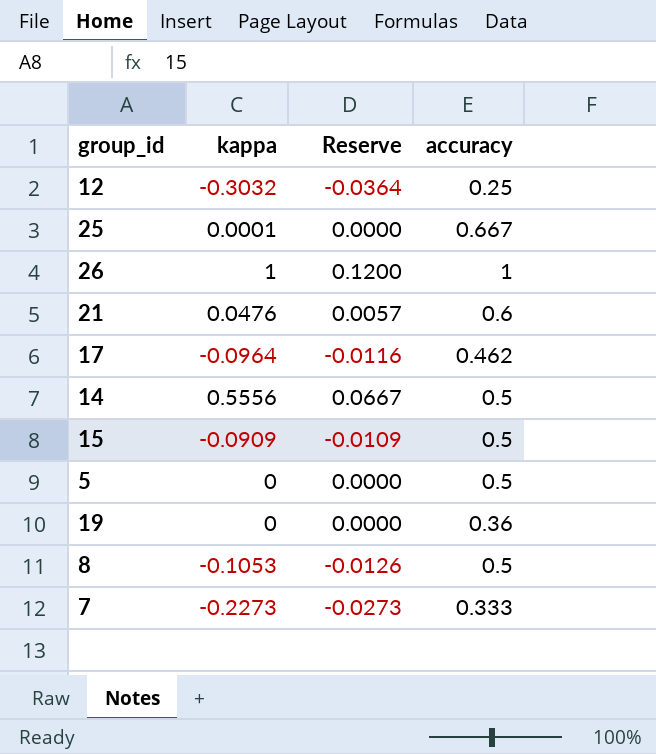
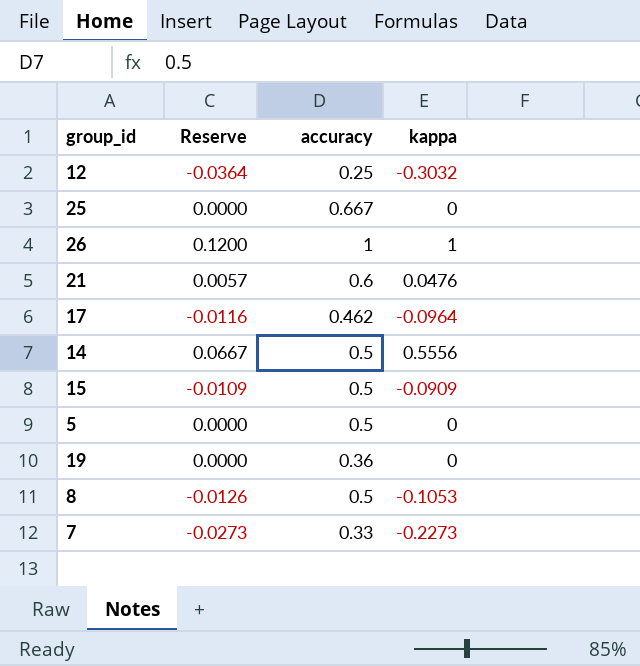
column kappa | position: 2 -> 4
25 | kappa: 0.0001 -> 0
7 | accuracy: 0.333 -> 0.33

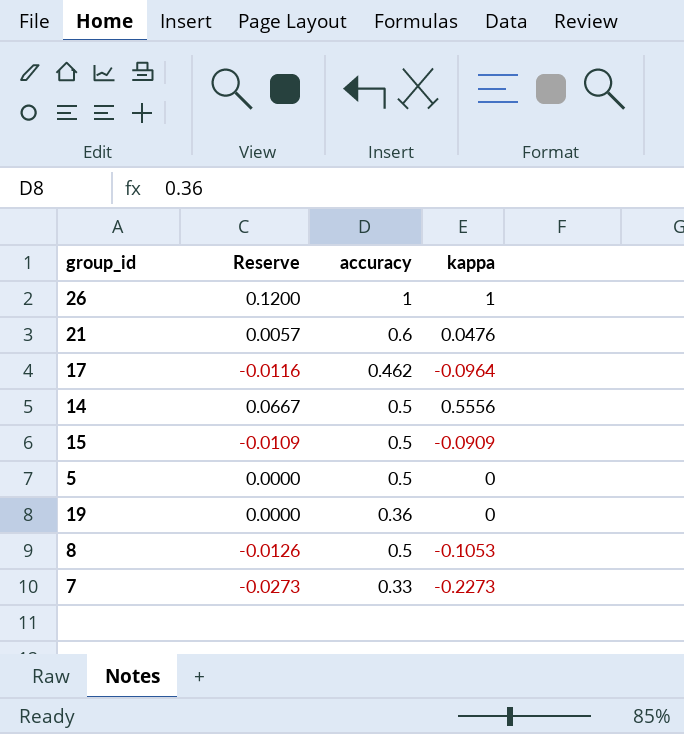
row 12: -0.0364 | 0.25 | -0.3032 -> none
row 25: 0.0000 | 0.667 | 0 -> none

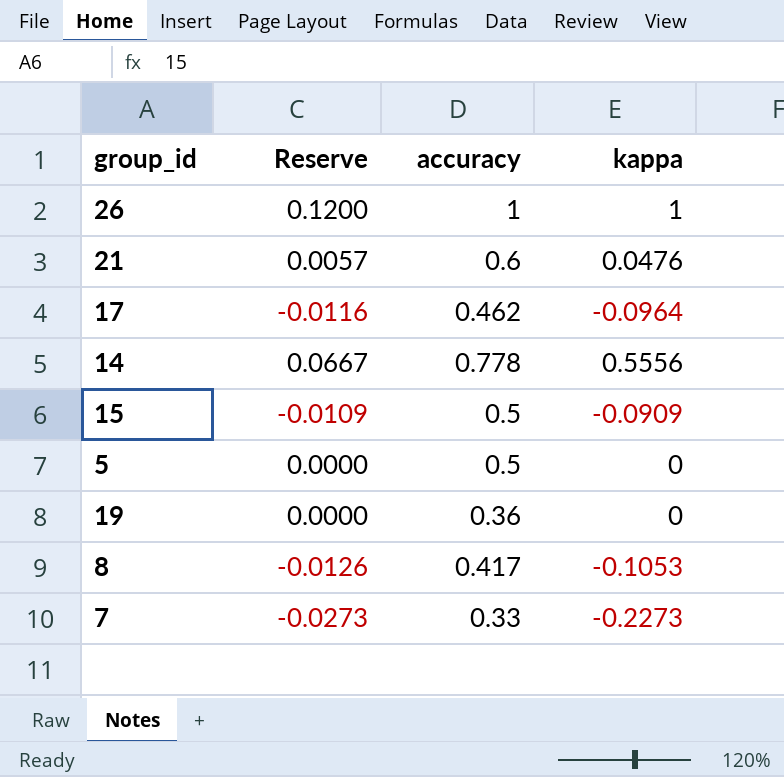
14 | accuracy: 0.5 -> 0.778
8 | accuracy: 0.5 -> 0.417

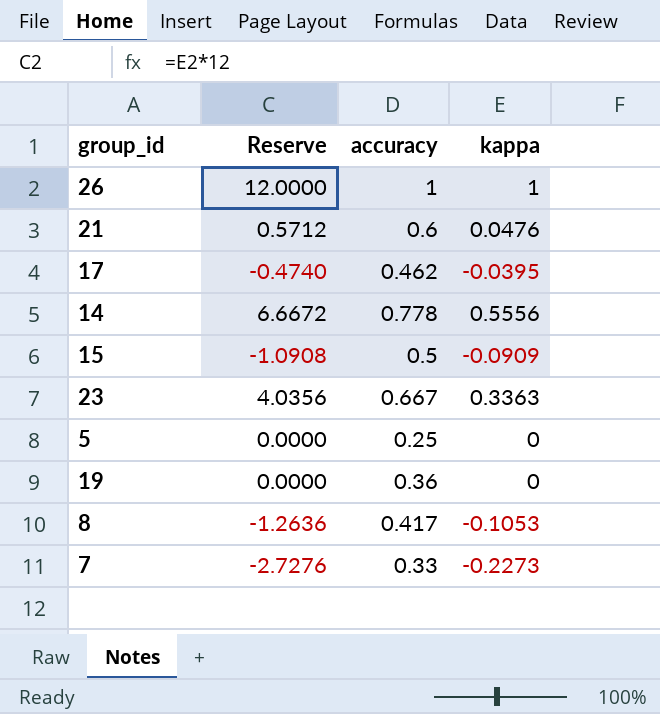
column Reserve | formula: [kappa] * 0.12 -> [kappa] * 12
17 | kappa: -0.0964 -> -0.0395
row 23: none -> 4.0356 | 0.667 | 0.3363
5 | accuracy: 0.5 -> 0.25

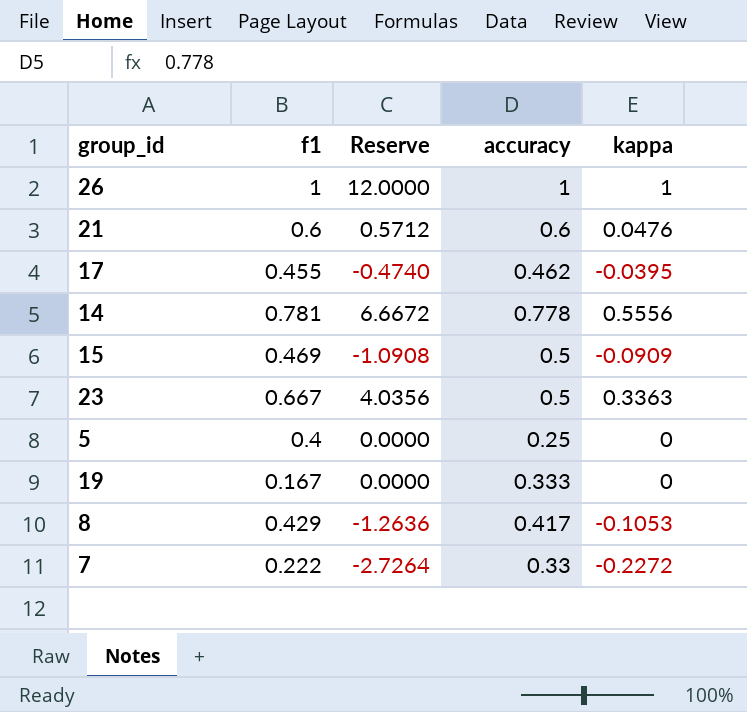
column f1 | position: none -> 2
23 | accuracy: 0.667 -> 0.5
19 | accuracy: 0.36 -> 0.333
7 | Reserve: -2.7276 -> -2.7264
7 | kappa: -0.2273 -> -0.2272

